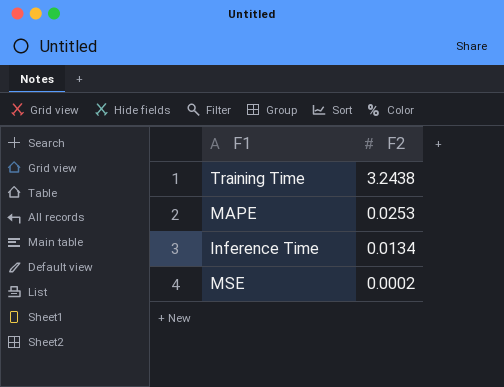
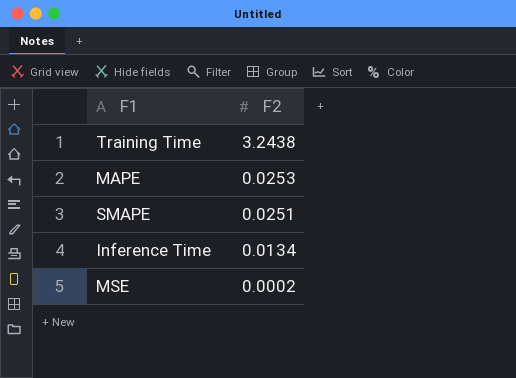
row SMAPE: none -> 0.0251

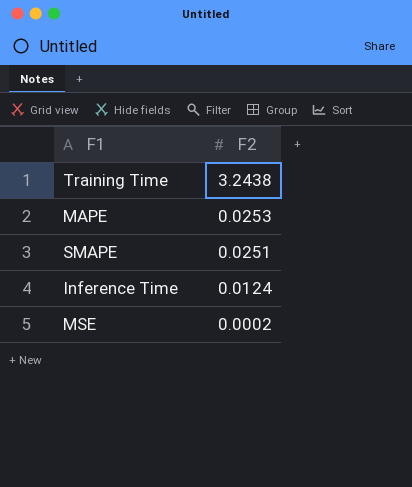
Inference Time | F2: 0.0134 -> 0.0124

